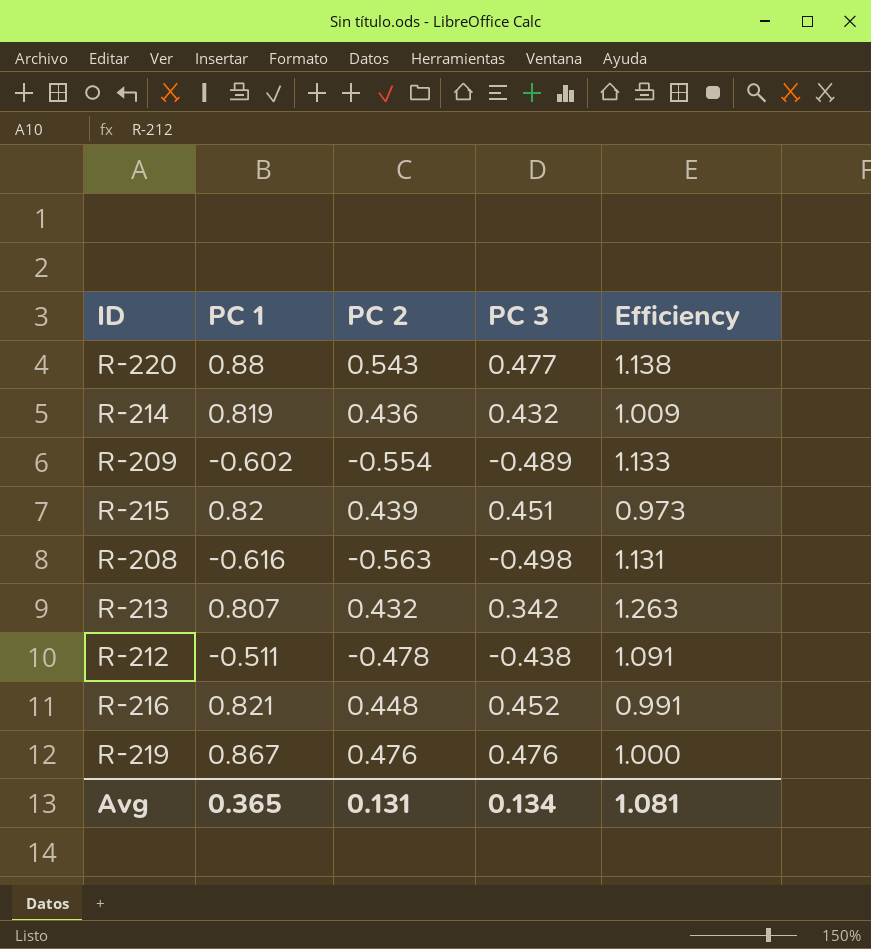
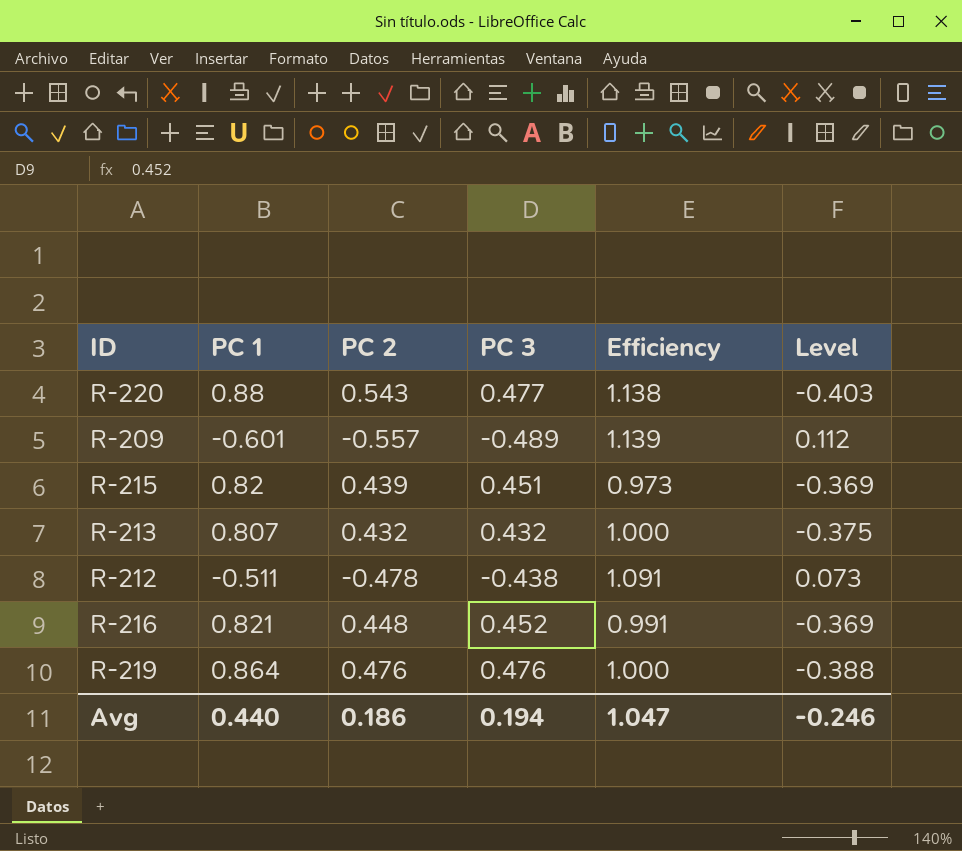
column Level | formula: none -> [PC 3] - [PC 1]
row R-214: 0.819 | 0.436 | 0.432 | 1.009 -> none
row R-208: -0.616 | -0.563 | -0.498 | 1.131 -> none
R-209 | PC 1: -0.602 -> -0.601
R-209 | PC 2: -0.554 -> -0.557
R-209 | Efficiency: 1.133 -> 1.139
R-213 | PC 3: 0.342 -> 0.432
R-213 | Efficiency: 1.263 -> 1.000
R-219 | PC 1: 0.867 -> 0.864
Avg | PC 1: 0.365 -> 0.440
Avg | PC 2: 0.131 -> 0.186
Avg | PC 3: 0.134 -> 0.194
Avg | Efficiency: 1.081 -> 1.047

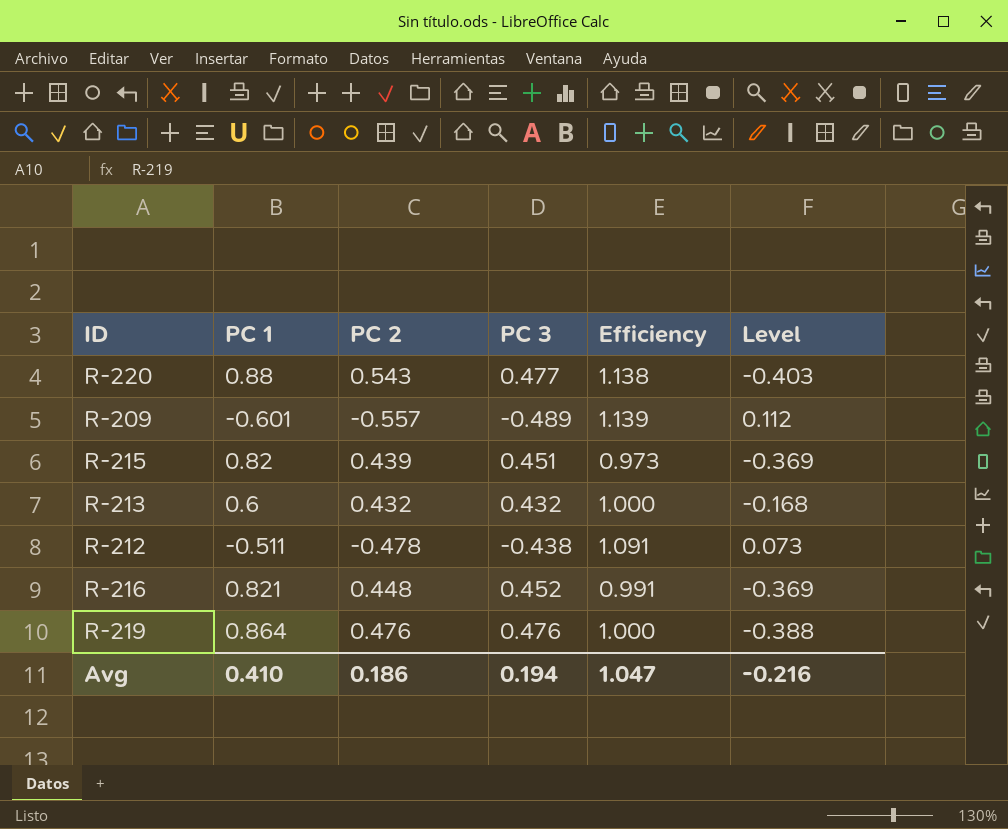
R-213 | PC 1: 0.807 -> 0.6
R-213 | Level: -0.375 -> -0.168
Avg | PC 1: 0.440 -> 0.410
Avg | Level: -0.246 -> -0.216

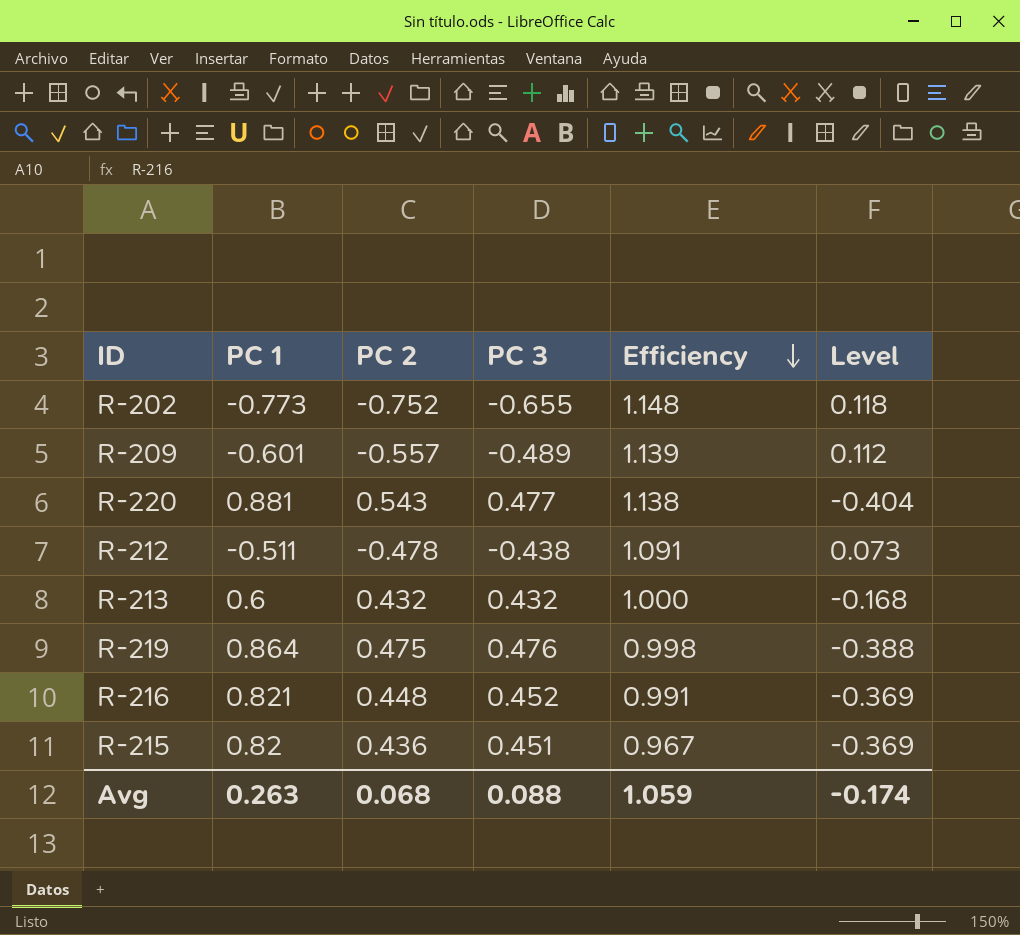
row order: none -> Efficiency descending
row R-202: none -> -0.773 | -0.752 | -0.655 | 1.148 | 0.118
R-220 | PC 1: 0.88 -> 0.881
R-220 | Level: -0.403 -> -0.404
R-219 | PC 2: 0.476 -> 0.475
R-219 | Efficiency: 1.000 -> 0.998
R-215 | PC 2: 0.439 -> 0.436
R-215 | Efficiency: 0.973 -> 0.967
Avg | PC 1: 0.410 -> 0.263
Avg | PC 2: 0.186 -> 0.068
Avg | PC 3: 0.194 -> 0.088
Avg | Efficiency: 1.047 -> 1.059
Avg | Level: -0.216 -> -0.174

